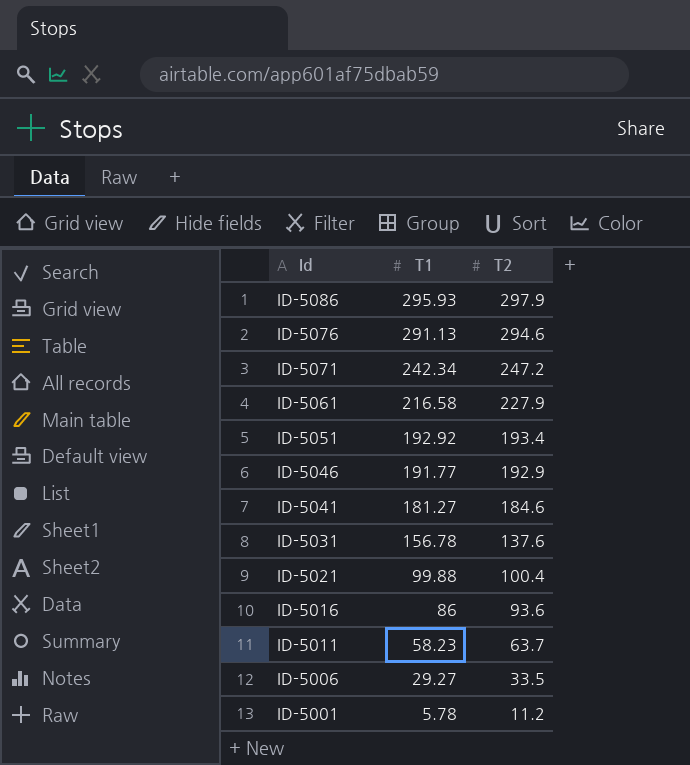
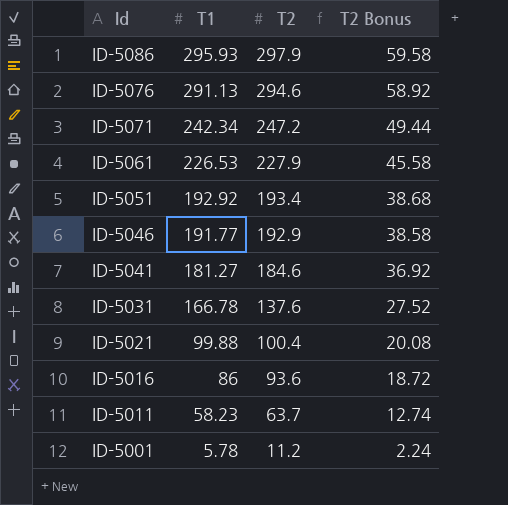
column T2 Bonus | formula: none -> [T2] * 0.2
row ID-5006: 29.27 | 33.5 -> none
ID-5061 | T1: 216.58 -> 226.53
ID-5031 | T1: 156.78 -> 166.78

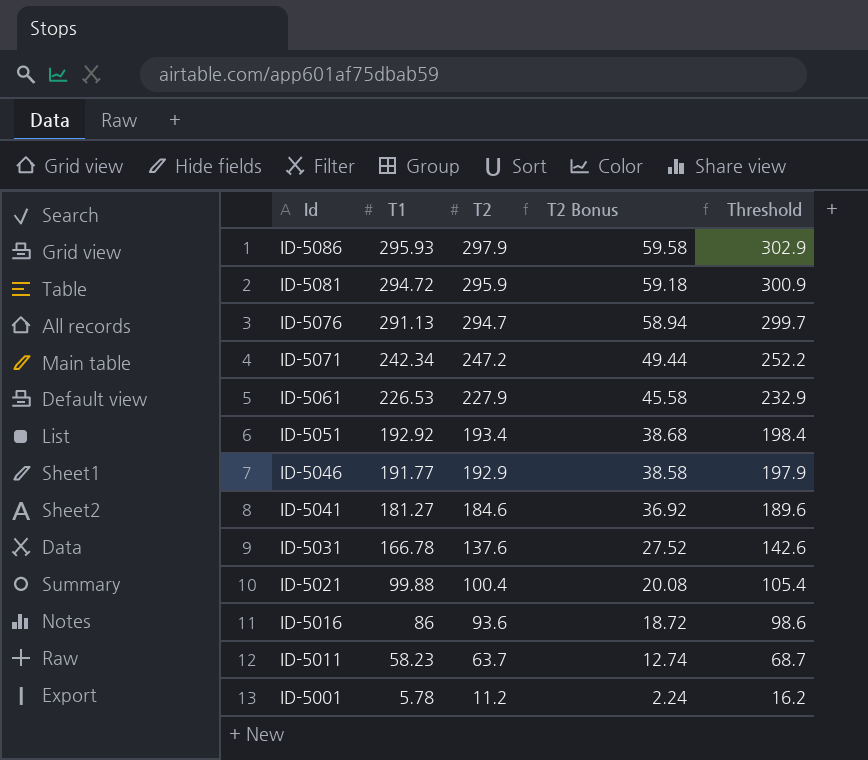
column Threshold | formula: none -> [T2] + 5
row ID-5081: none -> 294.72 | 295.9 | 59.18 | 300.9
ID-5076 | T2: 294.6 -> 294.7
ID-5076 | T2 Bonus: 58.92 -> 58.94

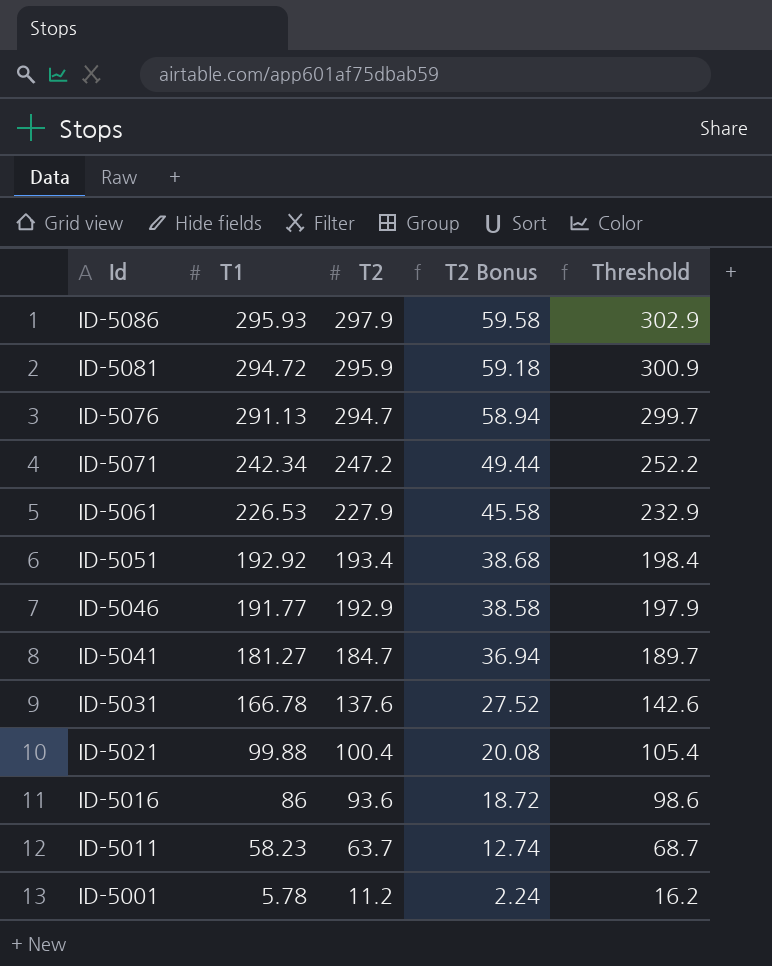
ID-5041 | T2: 184.6 -> 184.7
ID-5041 | T2 Bonus: 36.92 -> 36.94
ID-5041 | Threshold: 189.6 -> 189.7

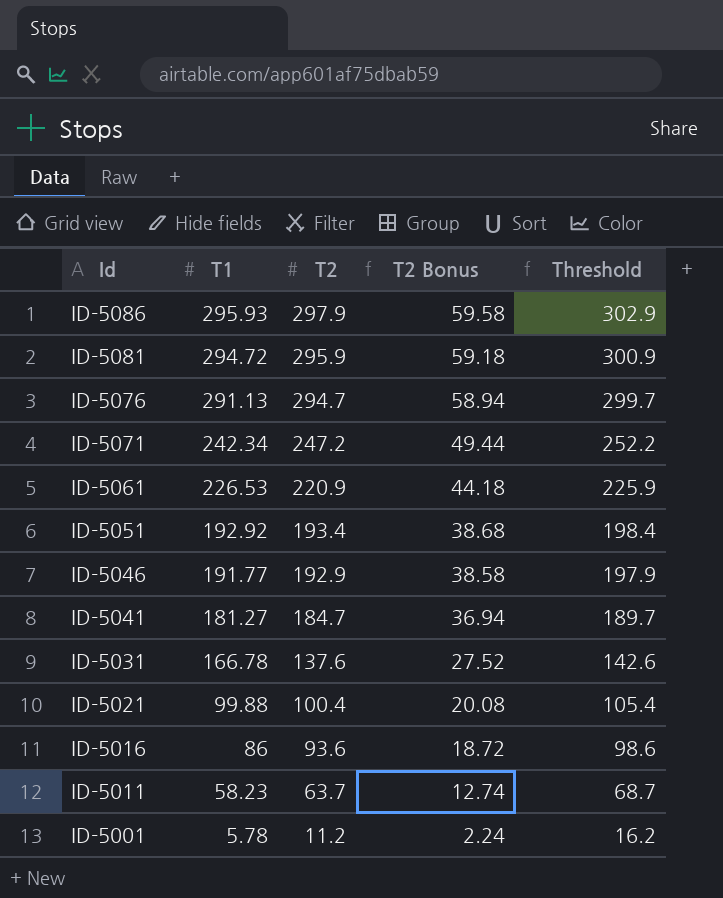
ID-5061 | T2: 227.9 -> 220.9
ID-5061 | T2 Bonus: 45.58 -> 44.18
ID-5061 | Threshold: 232.9 -> 225.9

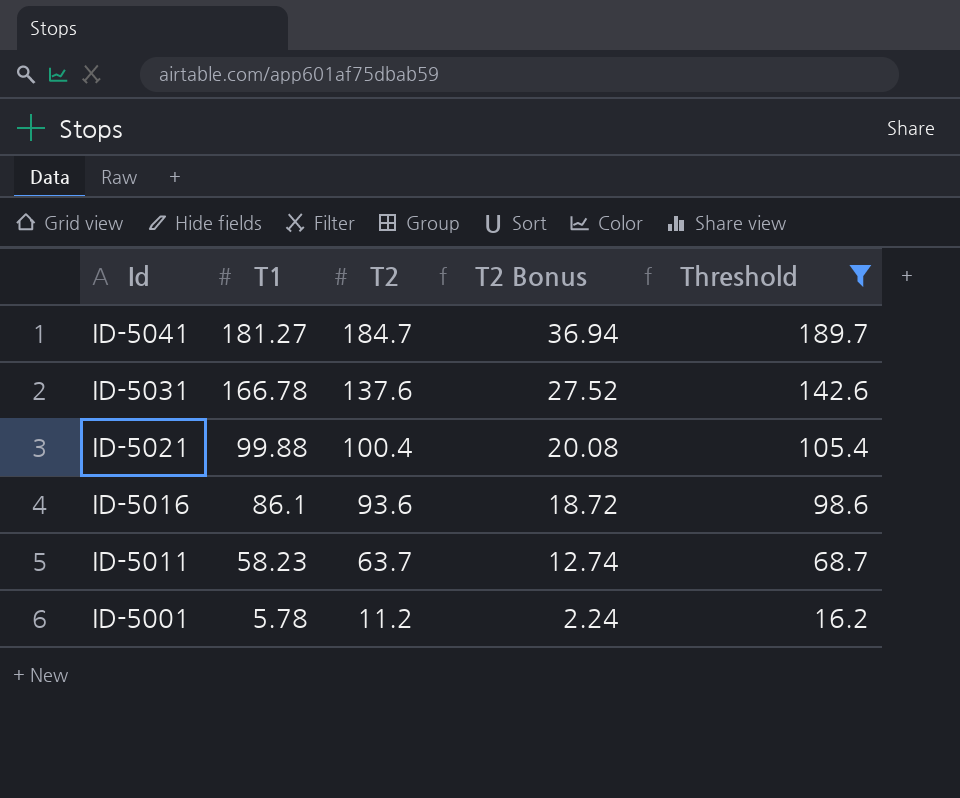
filter: none -> Threshold <= 189.7
ID-5016 | T1: 86 -> 86.1

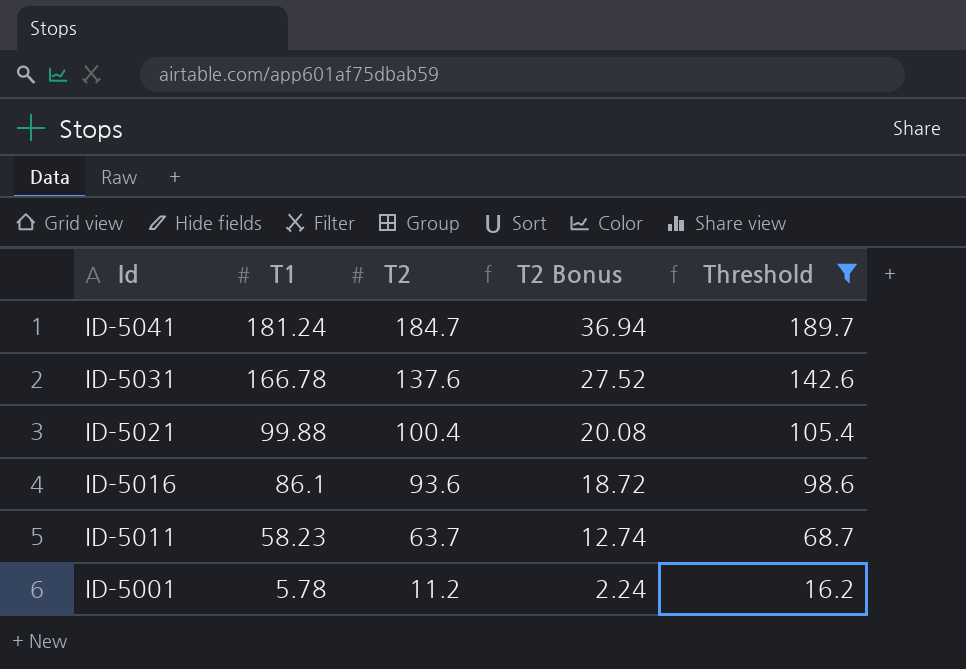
ID-5041 | T1: 181.27 -> 181.24

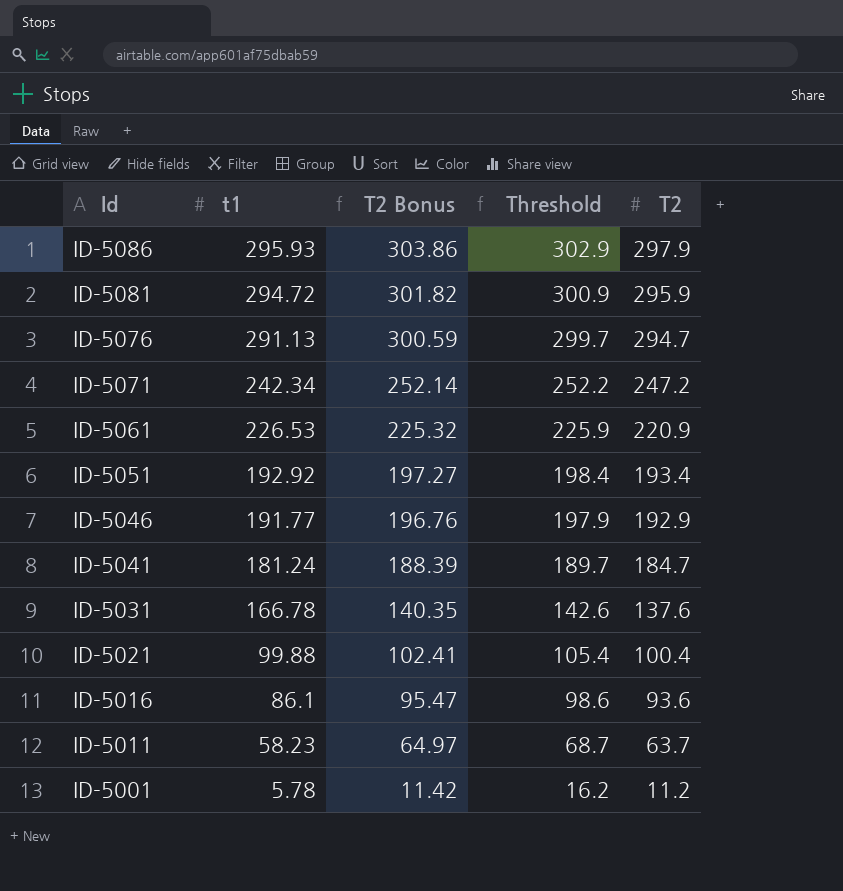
filter: Threshold <= 189.7 -> none
column name: T1 -> t1
column T2 Bonus | formula: [T2] * 0.2 -> [T2] * 1.02
column T2 | position: 3 -> 5

